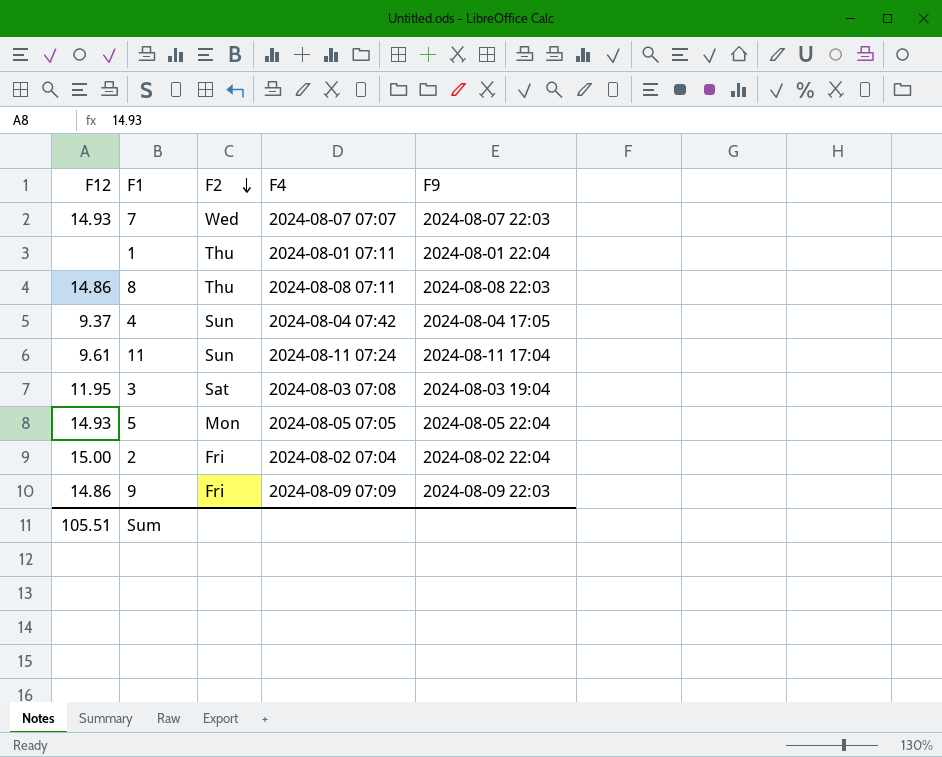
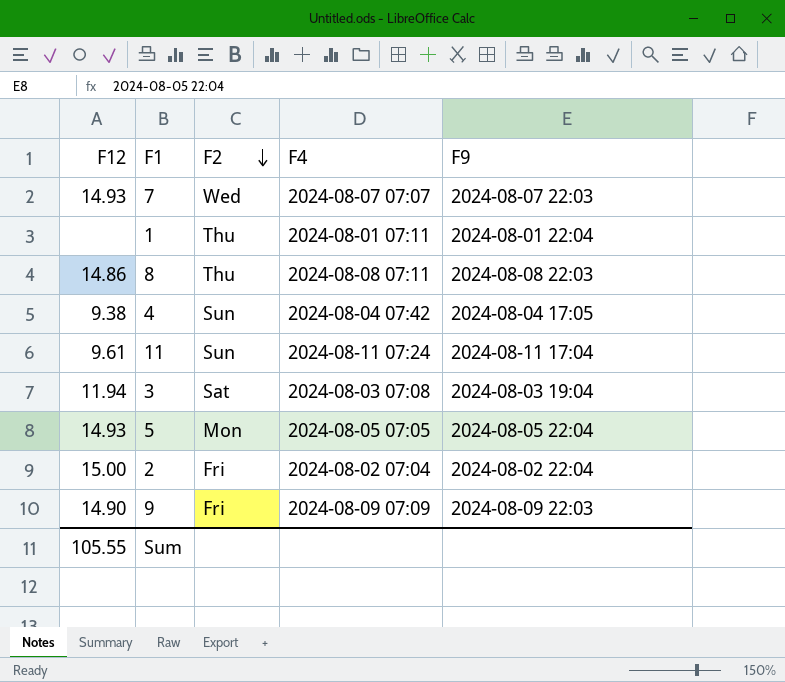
4 | F12: 9.37 -> 9.38
3 | F12: 11.95 -> 11.94
9 | F12: 14.86 -> 14.90
Sum | F12: 105.51 -> 105.55

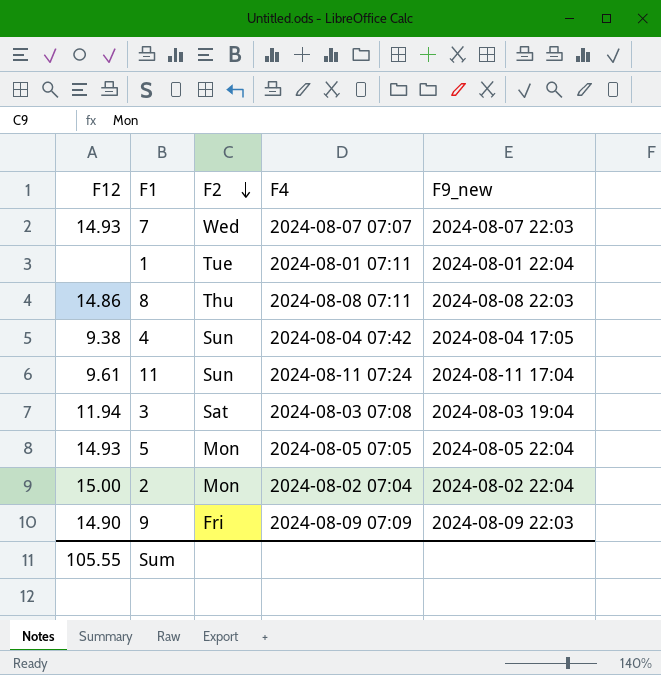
column name: F9 -> F9_new
1 | F2: Thu -> Tue
2 | F2: Fri -> Mon

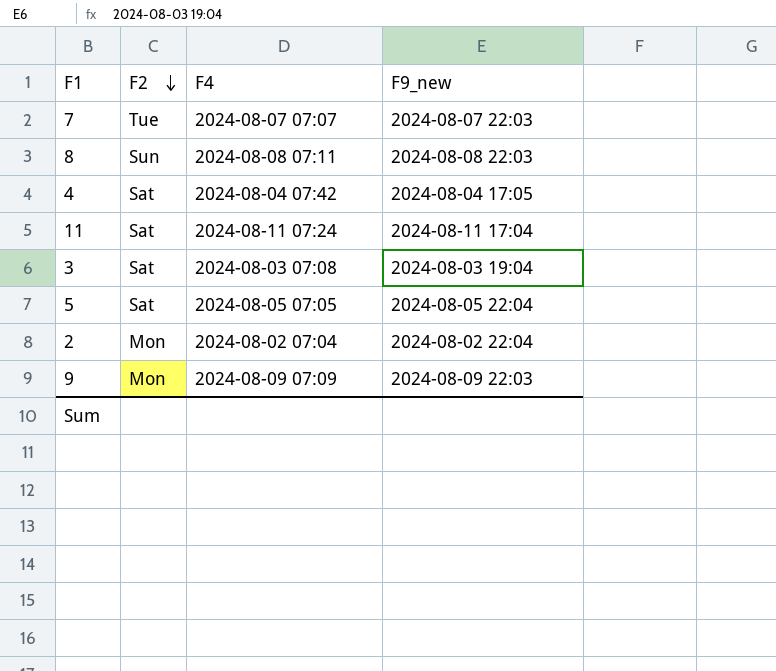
column F12 | position: 1 -> none
row 1: none | Tue | 2024-08-01 07:11 | 2024-08-01 22:04 -> none
7 | F2: Wed -> Tue
8 | F2: Thu -> Sun
4 | F2: Sun -> Sat
11 | F2: Sun -> Sat
5 | F2: Mon -> Sat
9 | F2: Fri -> Mon

